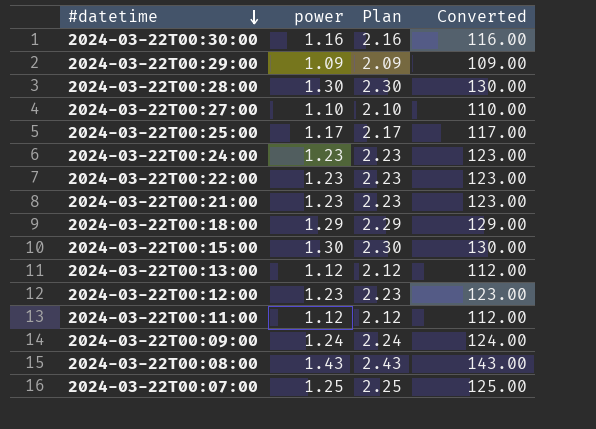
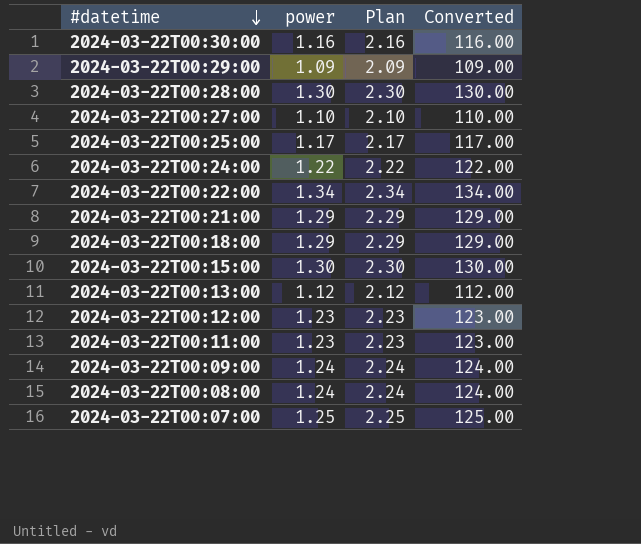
2024-03-22T00:24:00 | power: 1.23 -> 1.22
2024-03-22T00:24:00 | Plan: 2.23 -> 2.22
2024-03-22T00:24:00 | Converted: 123.00 -> 122.00
2024-03-22T00:22:00 | power: 1.23 -> 1.34
2024-03-22T00:22:00 | Plan: 2.23 -> 2.34
2024-03-22T00:22:00 | Converted: 123.00 -> 134.00
2024-03-22T00:21:00 | power: 1.23 -> 1.29
2024-03-22T00:21:00 | Plan: 2.23 -> 2.29
2024-03-22T00:21:00 | Converted: 123.00 -> 129.00
2024-03-22T00:11:00 | power: 1.12 -> 1.23
2024-03-22T00:11:00 | Plan: 2.12 -> 2.23
2024-03-22T00:11:00 | Converted: 112.00 -> 123.00
2024-03-22T00:08:00 | power: 1.43 -> 1.24
2024-03-22T00:08:00 | Plan: 2.43 -> 2.24
2024-03-22T00:08:00 | Converted: 143.00 -> 124.00

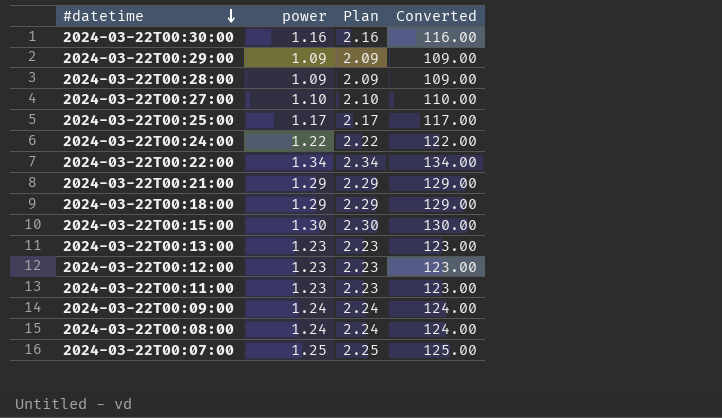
2024-03-22T00:28:00 | power: 1.30 -> 1.09
2024-03-22T00:28:00 | Plan: 2.30 -> 2.09
2024-03-22T00:28:00 | Converted: 130.00 -> 109.00
2024-03-22T00:13:00 | power: 1.12 -> 1.23
2024-03-22T00:13:00 | Plan: 2.12 -> 2.23
2024-03-22T00:13:00 | Converted: 112.00 -> 123.00

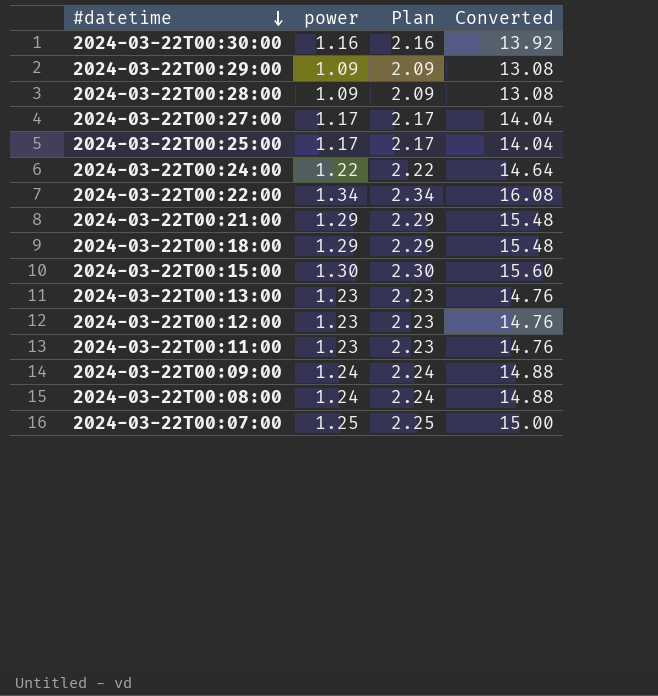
column Converted | formula: [power] * 100 -> [power] * 12
2024-03-22T00:27:00 | power: 1.10 -> 1.17
2024-03-22T00:27:00 | Plan: 2.10 -> 2.17

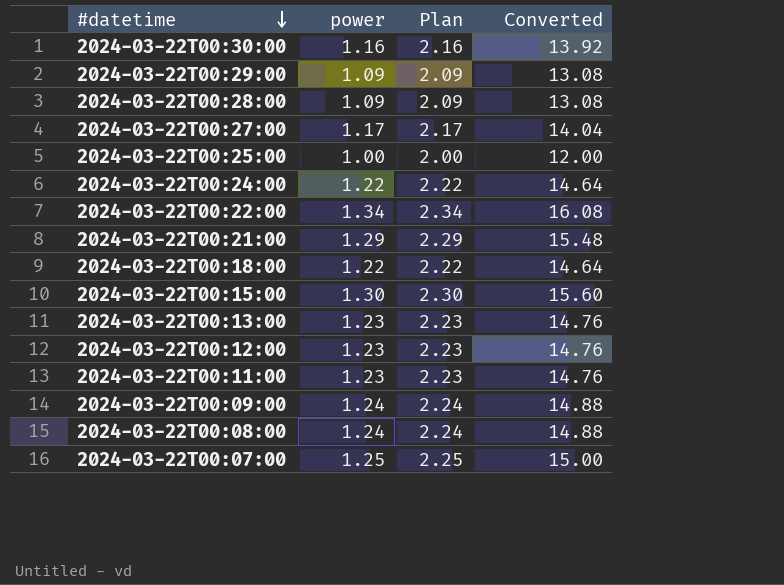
2024-03-22T00:25:00 | power: 1.17 -> 1.00
2024-03-22T00:25:00 | Plan: 2.17 -> 2.00
2024-03-22T00:25:00 | Converted: 14.04 -> 12.00
2024-03-22T00:18:00 | power: 1.29 -> 1.22
2024-03-22T00:18:00 | Plan: 2.29 -> 2.22
2024-03-22T00:18:00 | Converted: 15.48 -> 14.64

